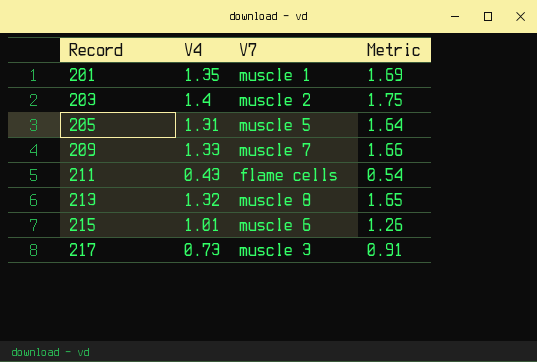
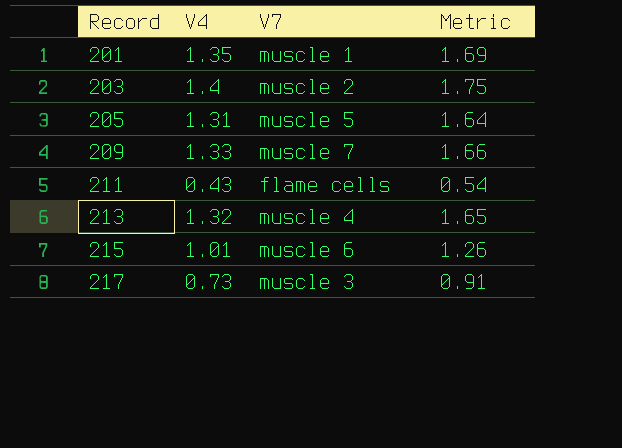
213 | V7: muscle 8 -> muscle 4

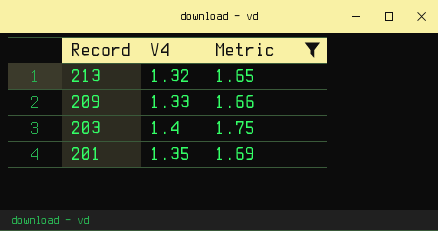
filter: none -> Metric >= 1.65
row order: Record ascending -> Record descending
column V7 | position: 3 -> none

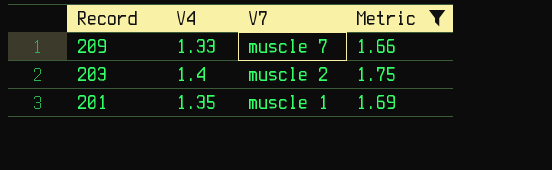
column V7 | position: none -> 3
row 213: 1.32 | 1.65 -> none

